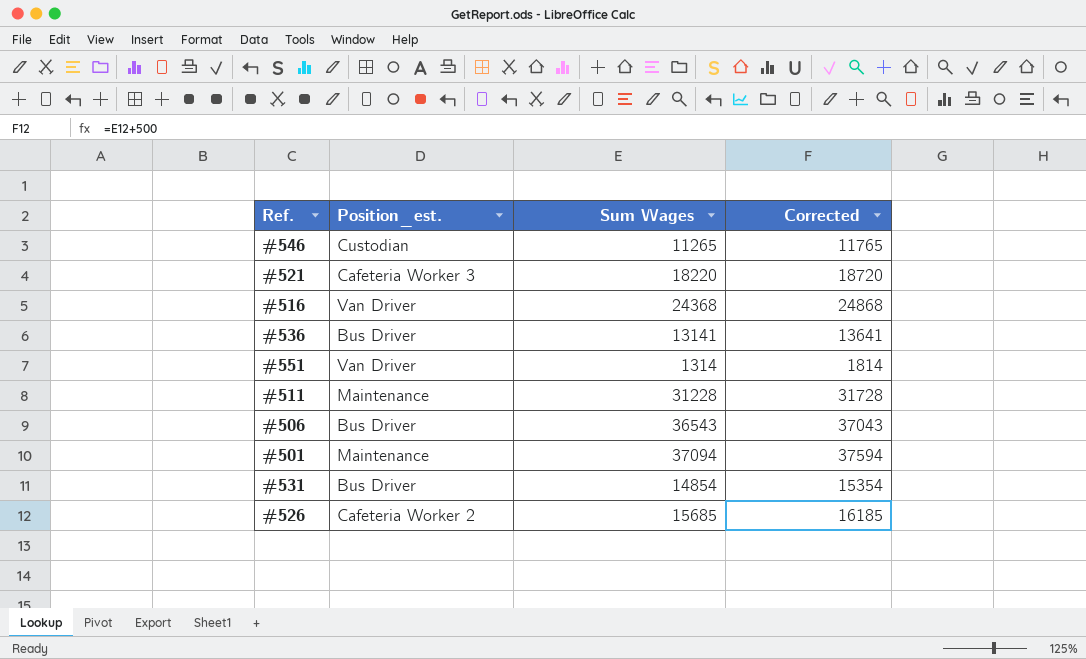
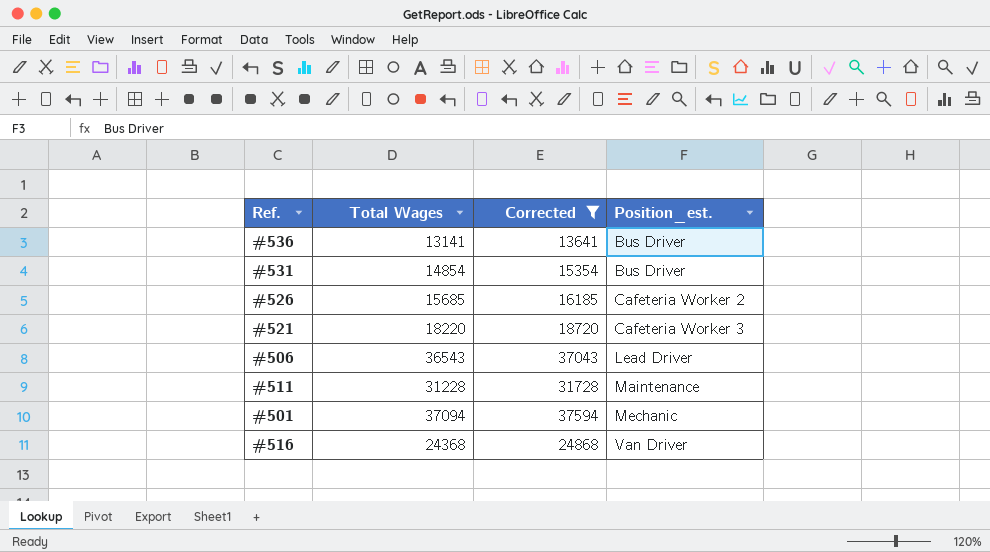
filter: none -> Corrected >= 13641
row order: none -> Position_est. ascending
column name: Sum Wages -> Total Wages
column Position_est. | position: 2 -> 4
#506 | Position_est.: Bus Driver -> Lead Driver
#501 | Position_est.: Maintenance -> Mechanic

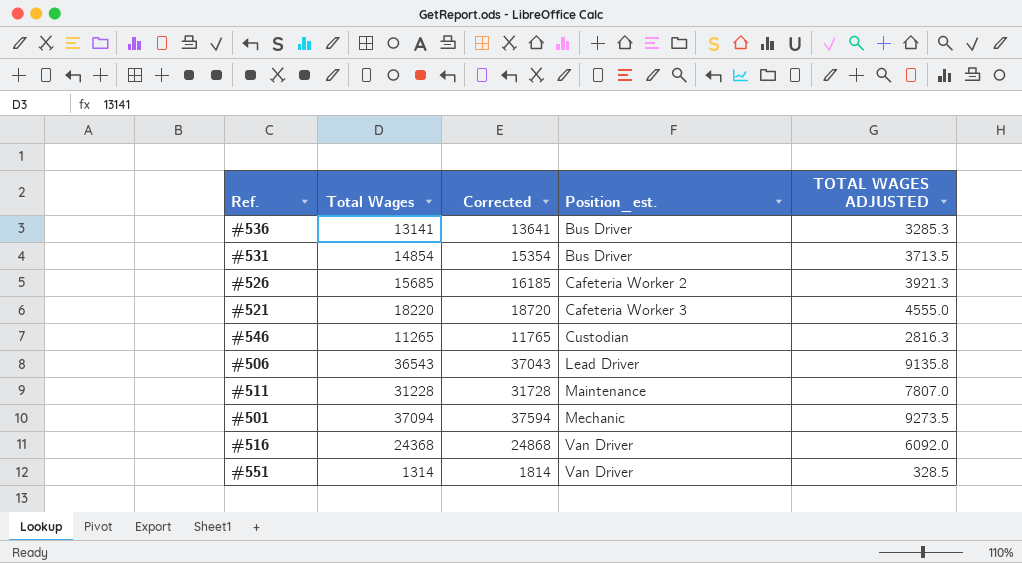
filter: Corrected >= 13641 -> none
column TOTAL WAGES ADJUSTED | formula: none -> [Total Wages] * 0.25

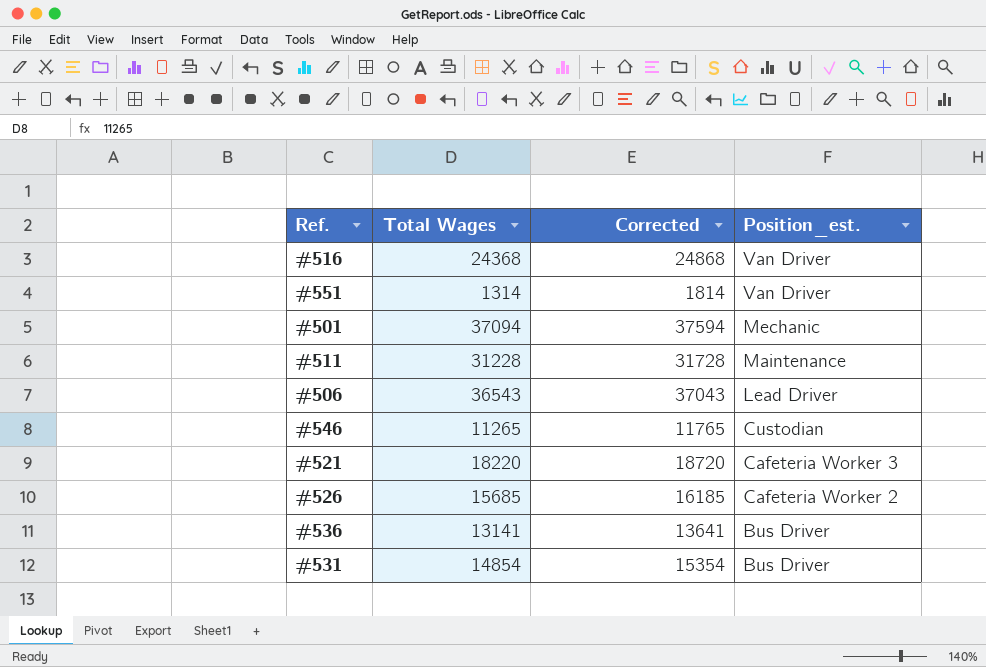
row order: Position_est. ascending -> Position_est. descending
column TOTAL WAGES ADJUSTED | formula: [Total Wages] * 0.25 -> none

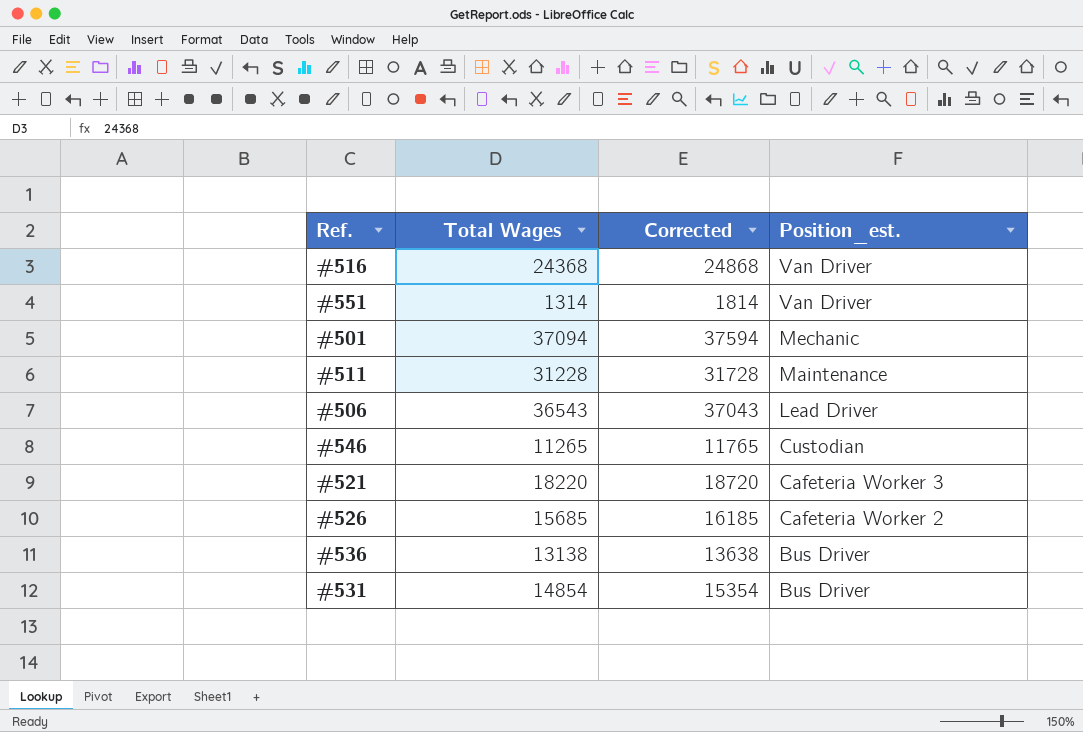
#536 | Total Wages: 13141 -> 13138
#536 | Corrected: 13641 -> 13638

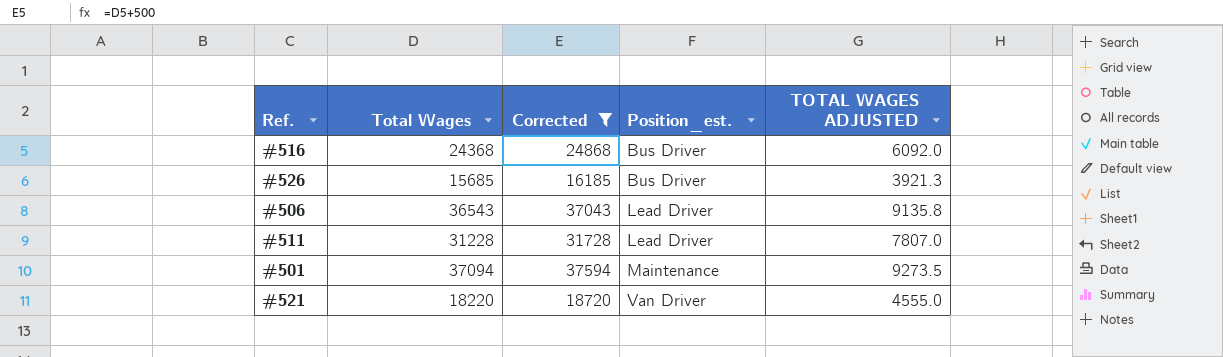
filter: none -> Corrected >= 16185
row order: Position_est. descending -> Position_est. ascending
column TOTAL WAGES ADJUSTED | formula: none -> [Total Wages] * 0.25
#516 | Position_est.: Van Driver -> Bus Driver
#526 | Position_est.: Cafeteria Worker 2 -> Bus Driver
#511 | Position_est.: Maintenance -> Lead Driver
#501 | Position_est.: Mechanic -> Maintenance
#521 | Position_est.: Cafeteria Worker 3 -> Van Driver

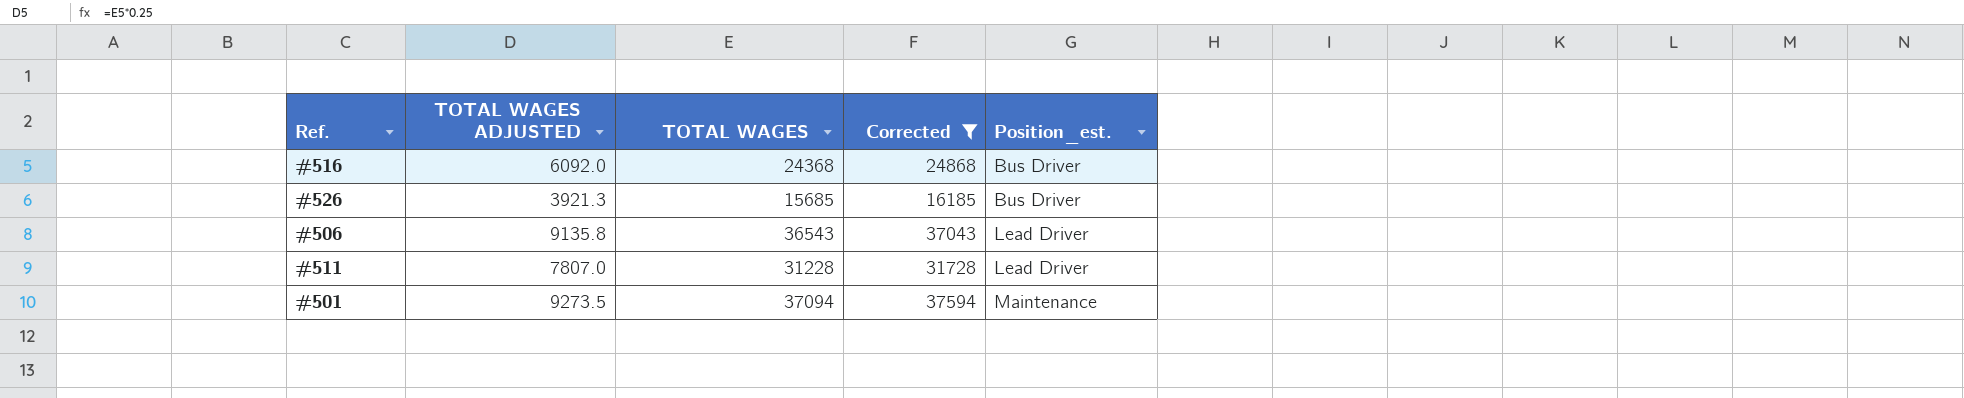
column TOTAL WAGES ADJUSTED | position: 5 -> 2
column name: Total Wages -> TOTAL WAGES
row #521: 18220 | 18720 | Van Driver | 4555.0 -> none

